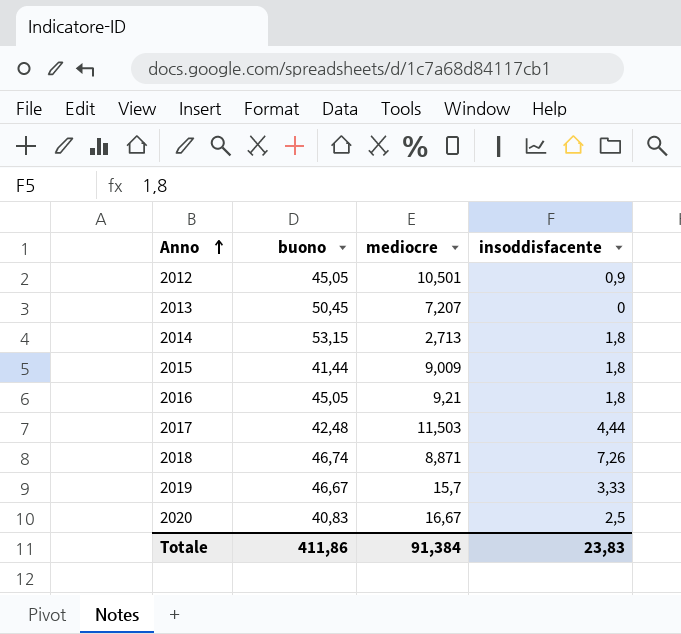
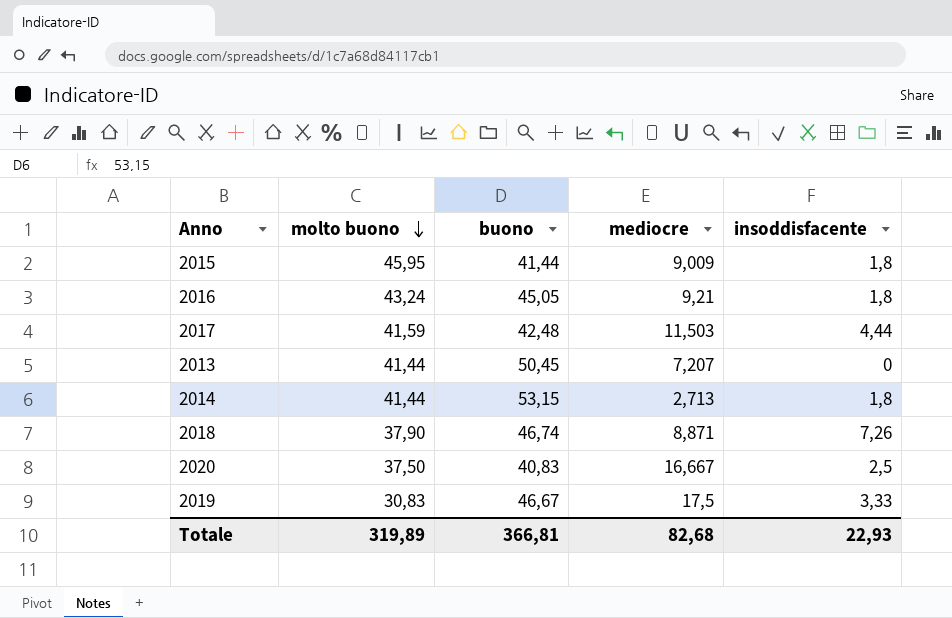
row order: Anno ascending -> molto buono descending
column molto buono | position: none -> 2
row 2012: 45,05 | 10,501 | 0,9 -> none
2020 | mediocre: 16,67 -> 16,667
2019 | mediocre: 15,7 -> 17,5
Totale | buono: 411,86 -> 366,81
Totale | mediocre: 91,384 -> 82,68
Totale | insoddisfacente: 23,83 -> 22,93

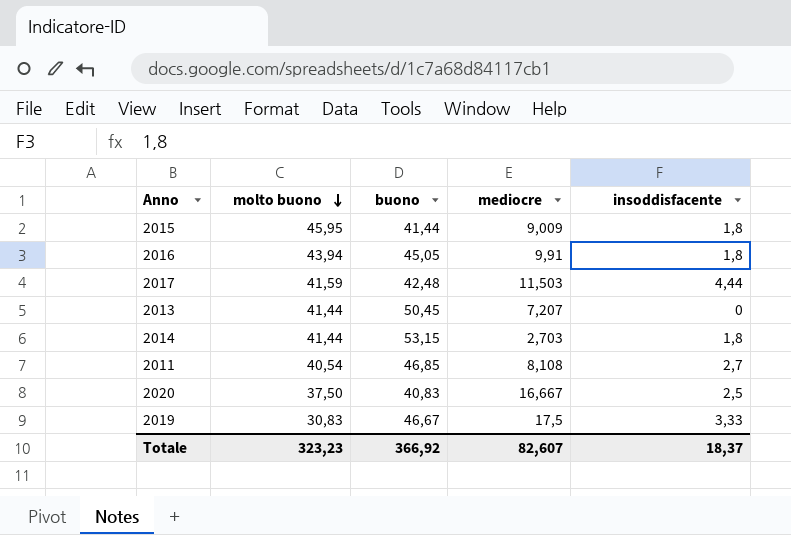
row 2018: 37,90 | 46,74 | 8,871 | 7,26 -> none
2016 | molto buono: 43,24 -> 43,94
2016 | mediocre: 9,21 -> 9,91
2014 | mediocre: 2,713 -> 2,703
row 2011: none -> 40,54 | 46,85 | 8,108 | 2,7
Totale | molto buono: 319,89 -> 323,23
Totale | buono: 366,81 -> 366,92
Totale | mediocre: 82,68 -> 82,607
Totale | insoddisfacente: 22,93 -> 18,37

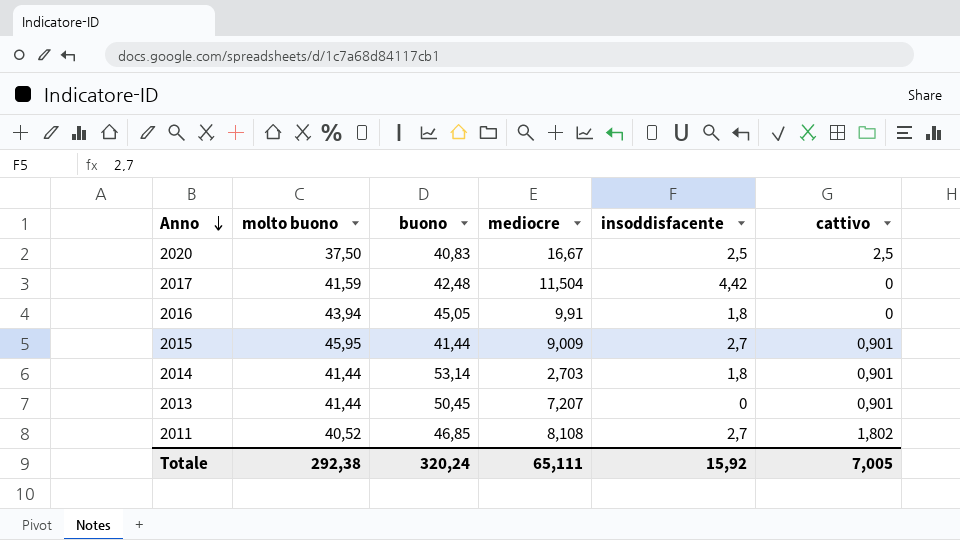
row order: molto buono descending -> Anno descending
column cattivo | position: none -> 6
row 2019: 30,83 | 46,67 | 17,5 | 3,33 -> none
2020 | mediocre: 16,667 -> 16,67
2017 | mediocre: 11,503 -> 11,504
2017 | insoddisfacente: 4,44 -> 4,42
2015 | insoddisfacente: 1,8 -> 2,7
2014 | buono: 53,15 -> 53,14
2011 | molto buono: 40,54 -> 40,52
Totale | molto buono: 323,23 -> 292,38
Totale | buono: 366,92 -> 320,24
Totale | mediocre: 82,607 -> 65,111
Totale | insoddisfacente: 18,37 -> 15,92

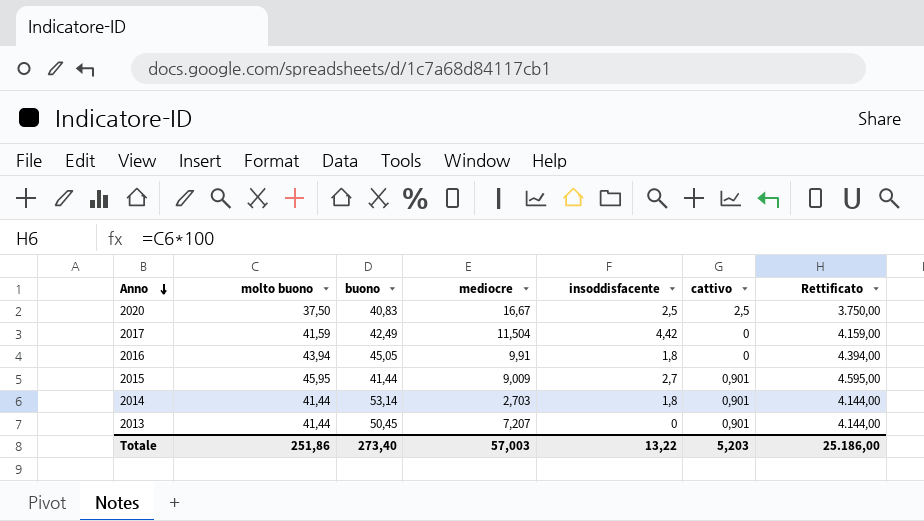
column Rettificato | formula: none -> [molto buono] * 100
row 2011: 40,52 | 46,85 | 8,108 | 2,7 | 1,802 -> none
2017 | buono: 42,48 -> 42,49
Totale | molto buono: 292,38 -> 251,86
Totale | buono: 320,24 -> 273,40
Totale | mediocre: 65,111 -> 57,003
Totale | insoddisfacente: 15,92 -> 13,22
Totale | cattivo: 7,005 -> 5,203

